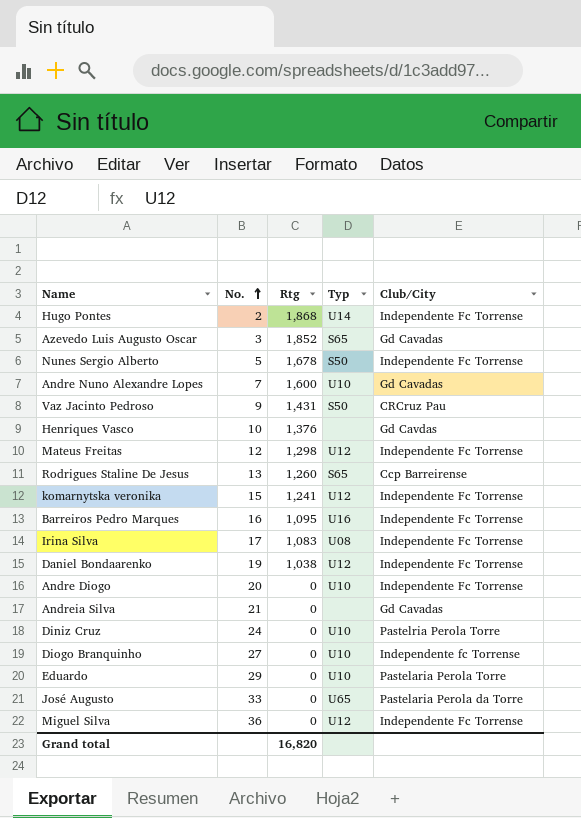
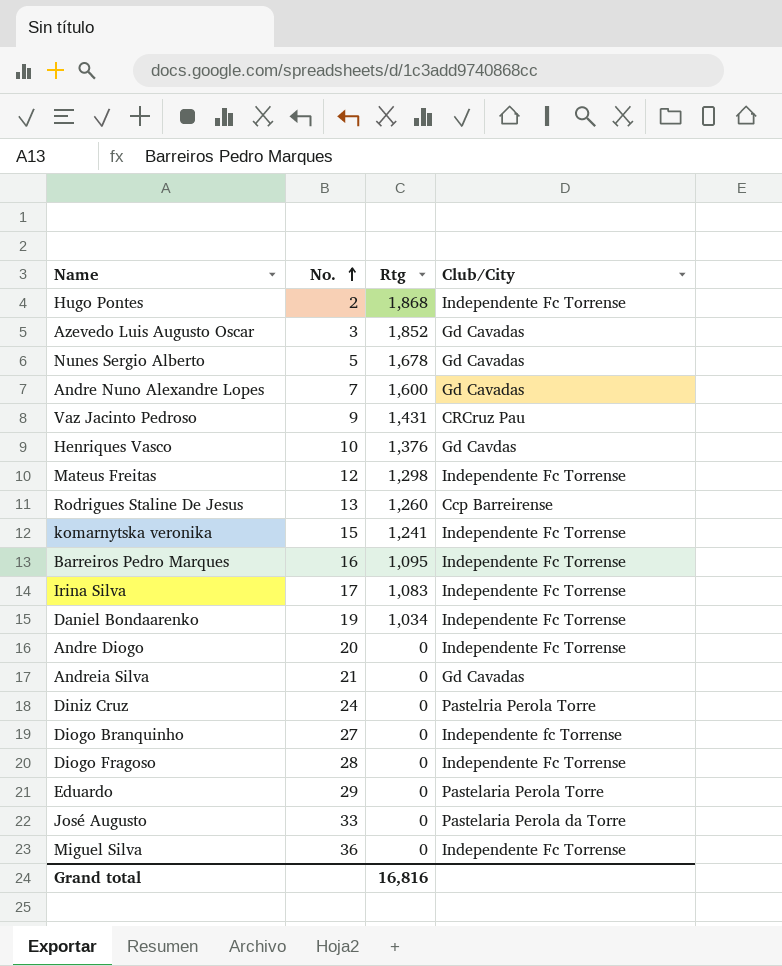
column Typ | position: 4 -> none
Nunes Sergio Alberto | Club/City: Independente Fc Torrense -> Gd Cavadas
Daniel Bondaarenko | Rtg: 1,038 -> 1,034
row Diogo Fragoso: none -> 28 | 0 | Independente Fc Torrense
Grand total | Rtg: 16,820 -> 16,816

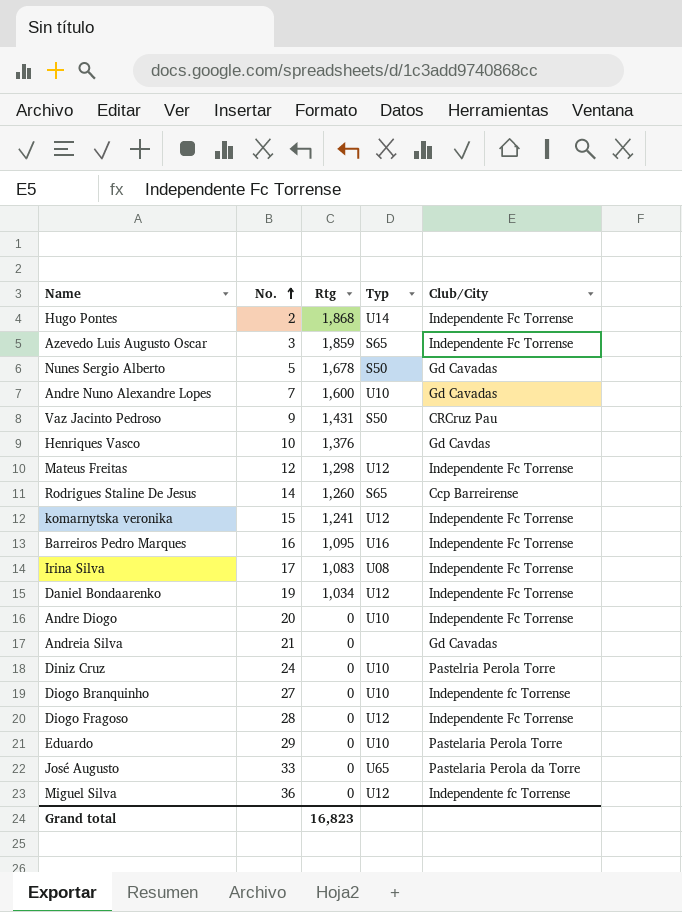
column Typ | position: none -> 4
Azevedo Luis Augusto Oscar | Rtg: 1,852 -> 1,859
Azevedo Luis Augusto Oscar | Club/City: Gd Cavadas -> Independente Fc Torrense
Rodrigues Staline De Jesus | No.: 13 -> 14
Miguel Silva | Club/City: Independente Fc Torrense -> Independente fc Torrense
Grand total | Rtg: 16,816 -> 16,823

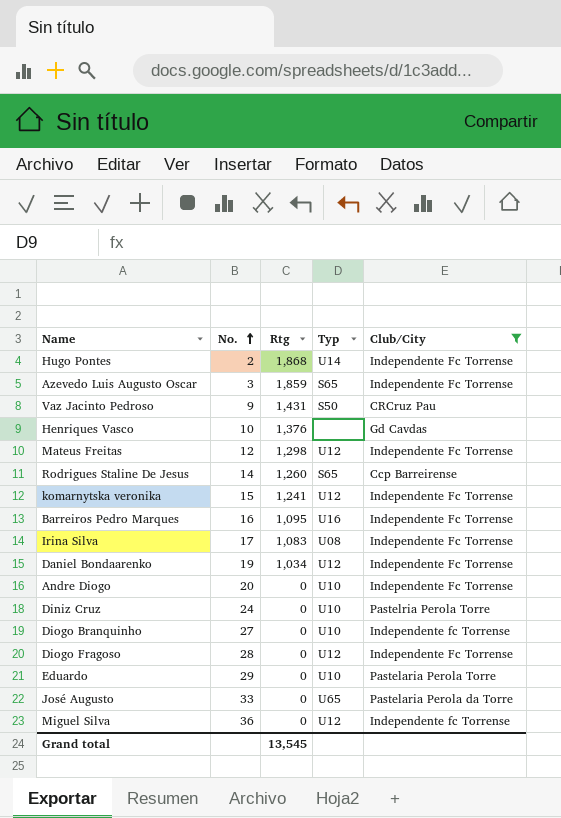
filter: none -> Club/City != Gd Cavadas
Grand total | Rtg: 16,823 -> 13,545

